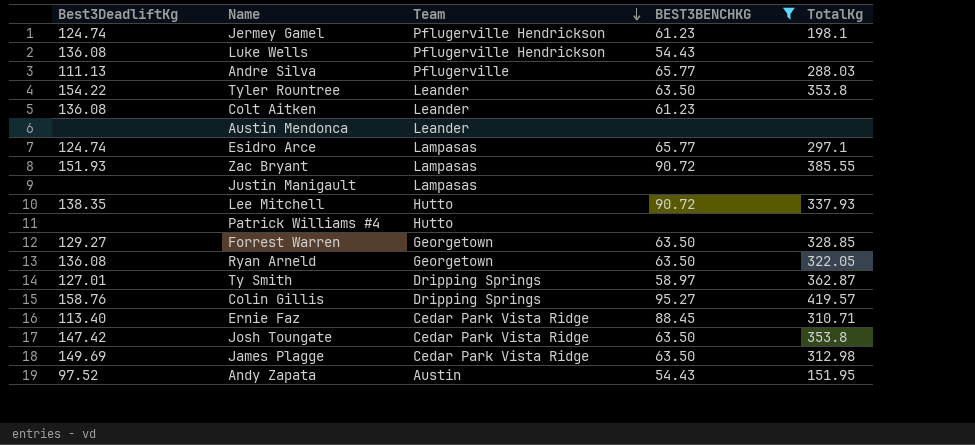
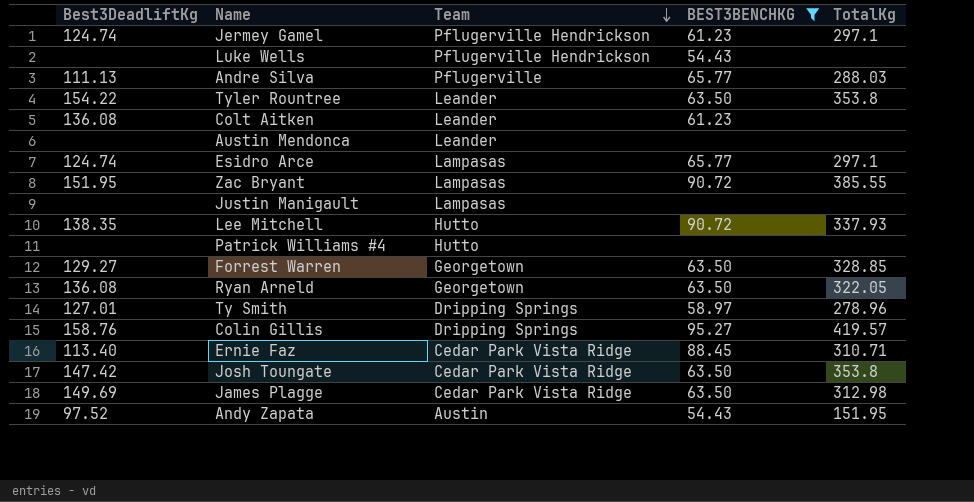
Jermey Gamel | TotalKg: 198.1 -> 297.1
Luke Wells | Best3DeadliftKg: 136.08 -> none
Zac Bryant | Best3DeadliftKg: 151.93 -> 151.95
Ty Smith | TotalKg: 362.87 -> 278.96

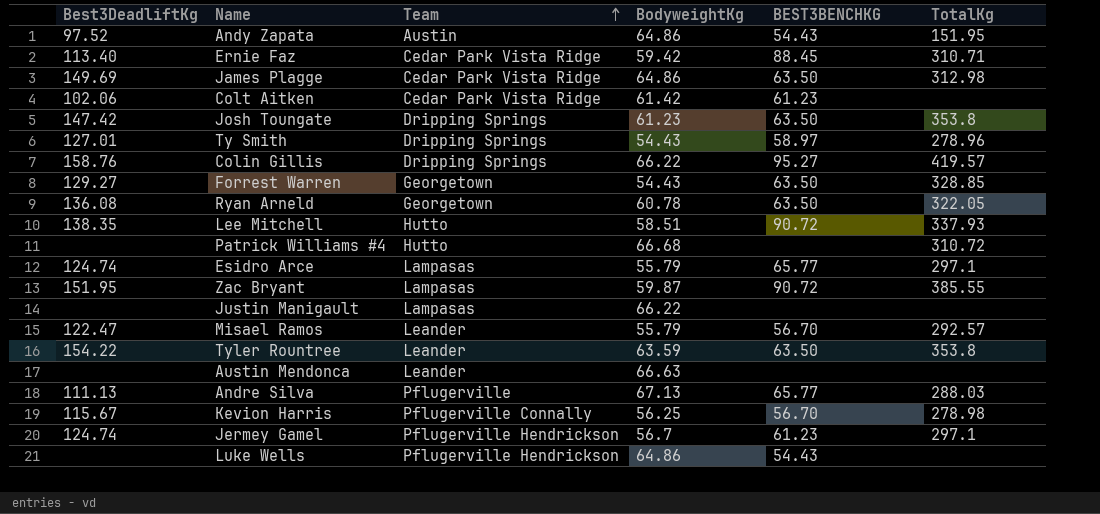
filter: BEST3BENCHKG != 56.70 -> none
row order: Team descending -> Team ascending
column BodyweightKg | position: none -> 4
Colt Aitken | Best3DeadliftKg: 136.08 -> 102.06
Colt Aitken | Team: Leander -> Cedar Park Vista Ridge
Josh Toungate | Team: Cedar Park Vista Ridge -> Dripping Springs
Patrick Williams #4 | TotalKg: none -> 310.72

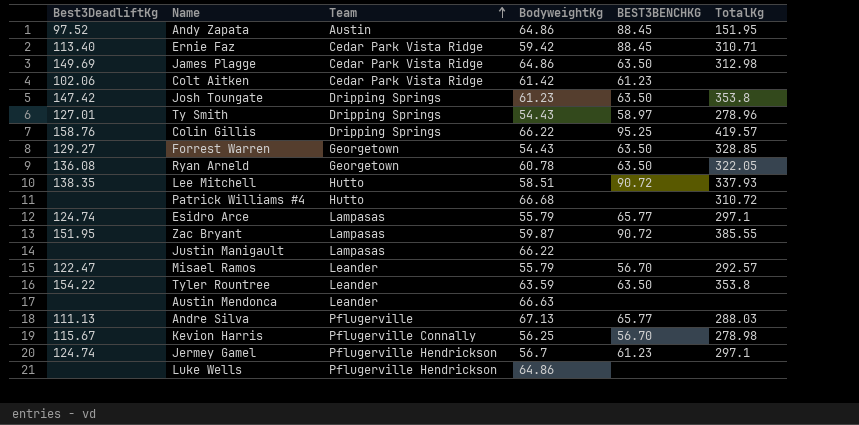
Andy Zapata | BEST3BENCHKG: 54.43 -> 88.45
Colin Gillis | BEST3BENCHKG: 95.27 -> 95.25
Luke Wells | BEST3BENCHKG: 54.43 -> none

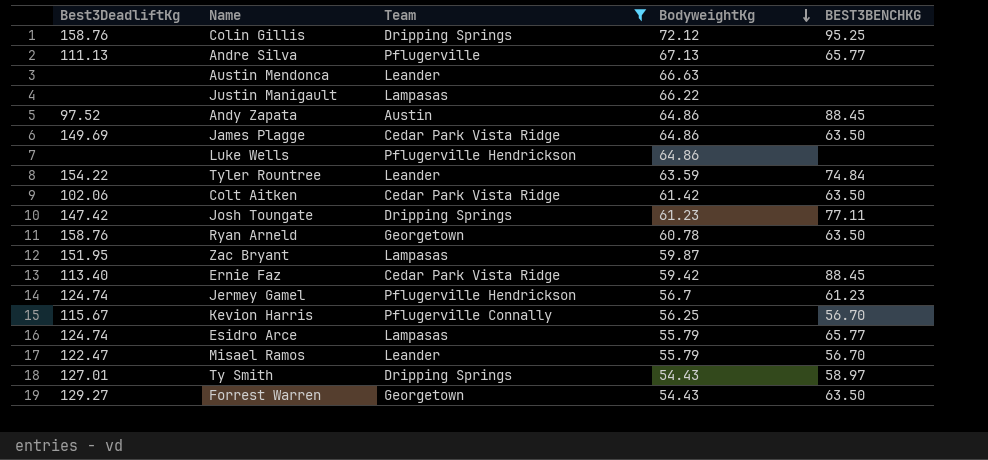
filter: none -> Team != Hutto
row order: Team ascending -> BodyweightKg descending
column TotalKg | position: 6 -> none
Colin Gillis | BodyweightKg: 66.22 -> 72.12
Tyler Rountree | BEST3BENCHKG: 63.50 -> 74.84
Colt Aitken | BEST3BENCHKG: 61.23 -> 63.50
Josh Toungate | BEST3BENCHKG: 63.50 -> 77.11
Ryan Arneld | Best3DeadliftKg: 136.08 -> 158.76
Zac Bryant | BEST3BENCHKG: 90.72 -> none

